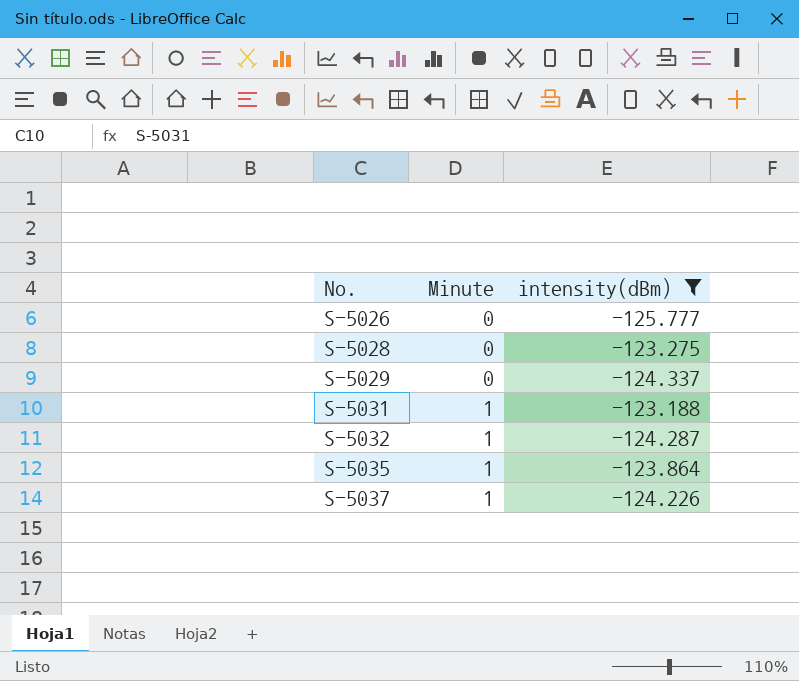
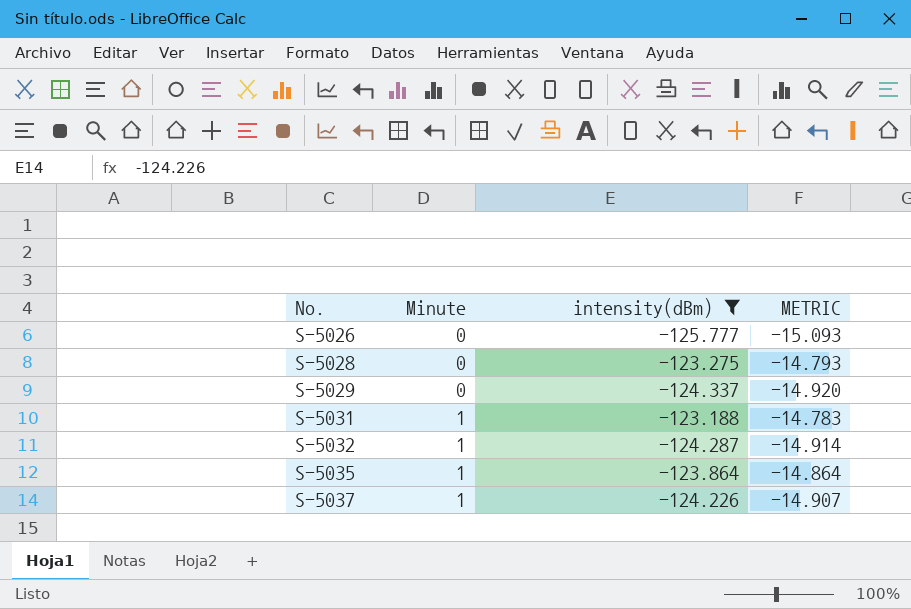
column METRIC | formula: none -> [intensity(dBm)] * 0.12

